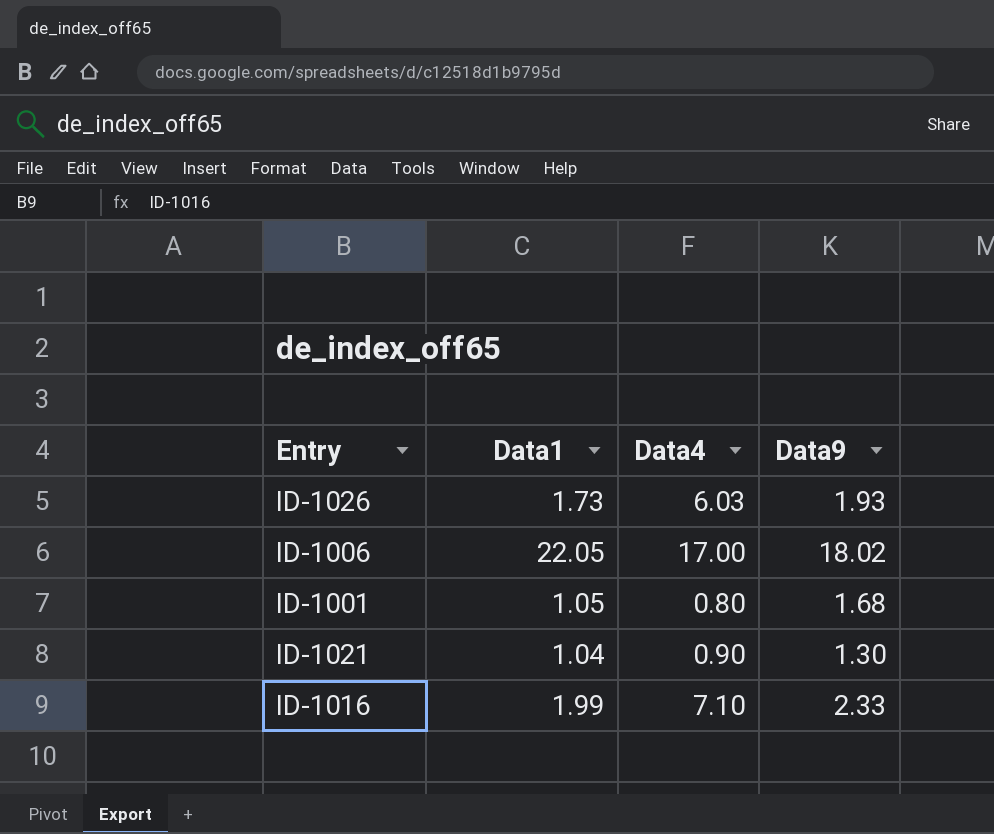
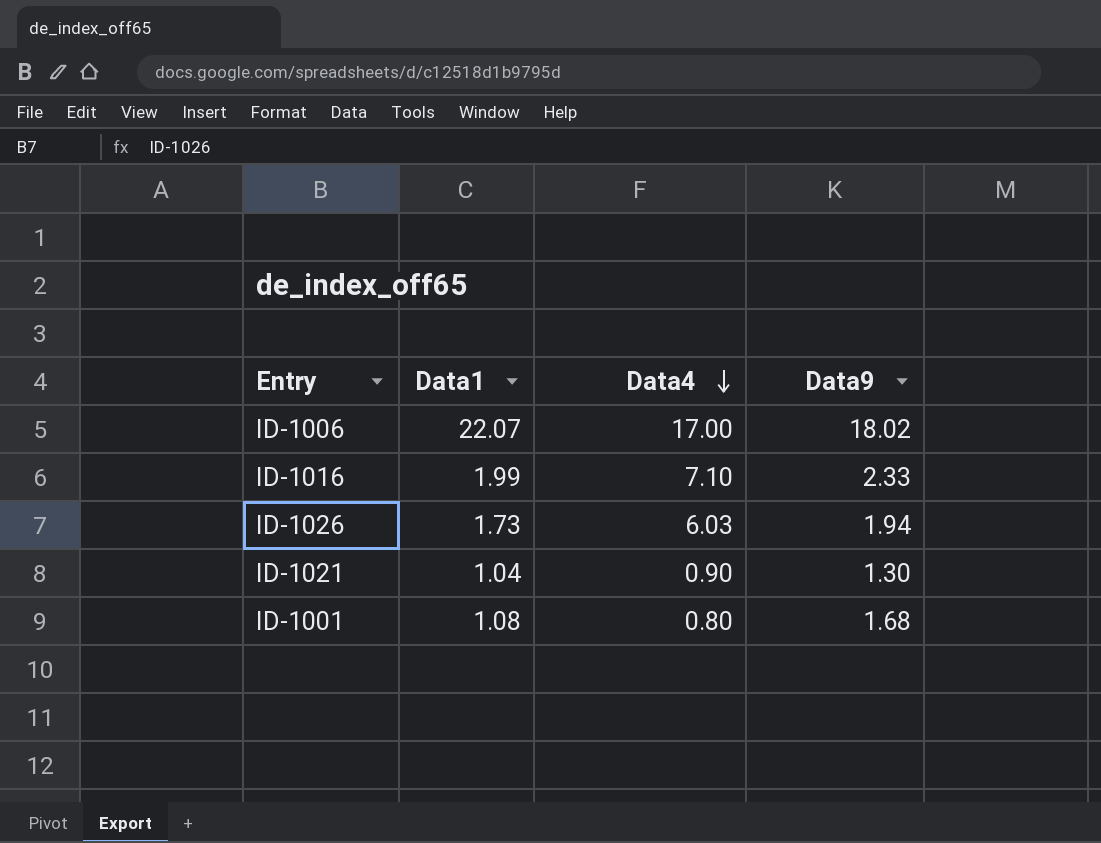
row order: none -> Data4 descending
ID-1006 | Data1: 22.05 -> 22.07
ID-1026 | Data9: 1.93 -> 1.94
ID-1001 | Data1: 1.05 -> 1.08

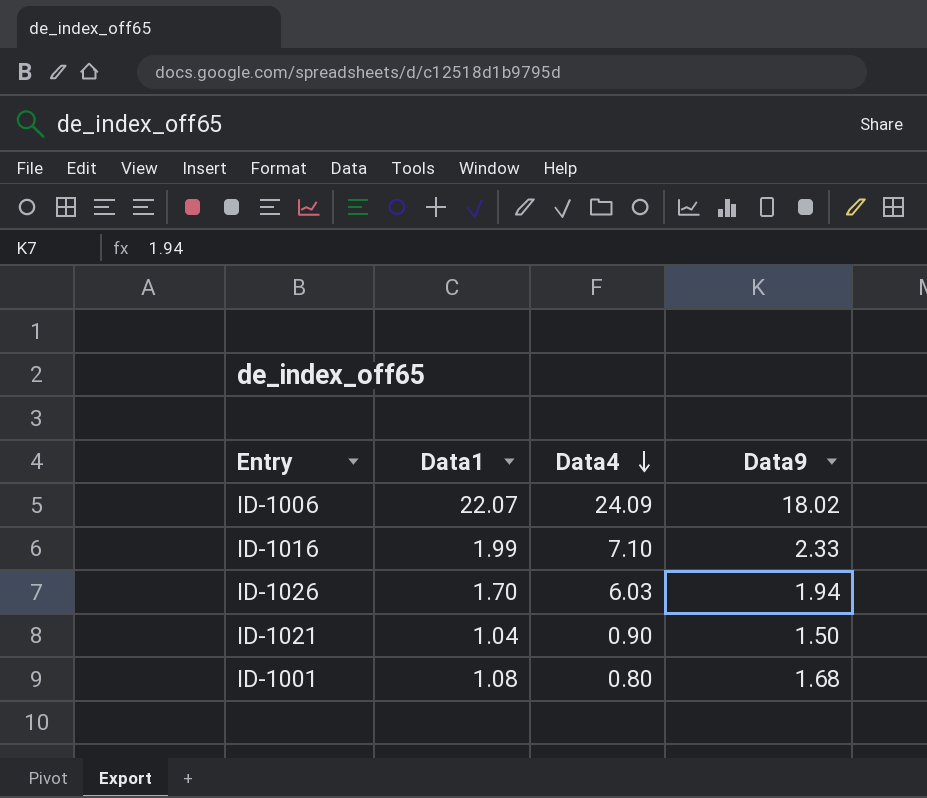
ID-1006 | Data4: 17.00 -> 24.09
ID-1026 | Data1: 1.73 -> 1.70
ID-1021 | Data9: 1.30 -> 1.50

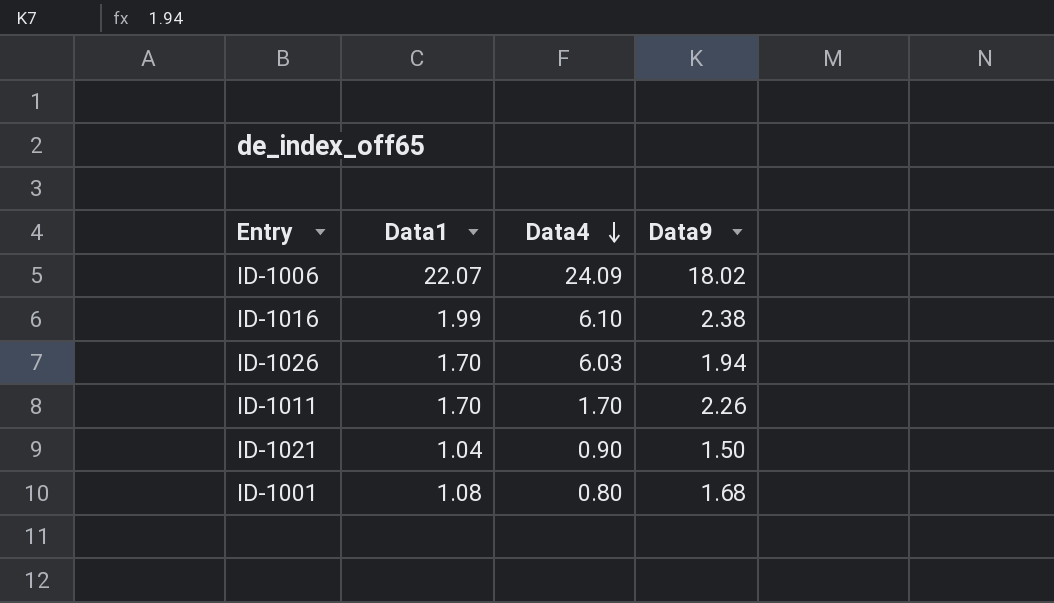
ID-1016 | Data4: 7.10 -> 6.10
ID-1016 | Data9: 2.33 -> 2.38
row ID-1011: none -> 1.70 | 1.70 | 2.26

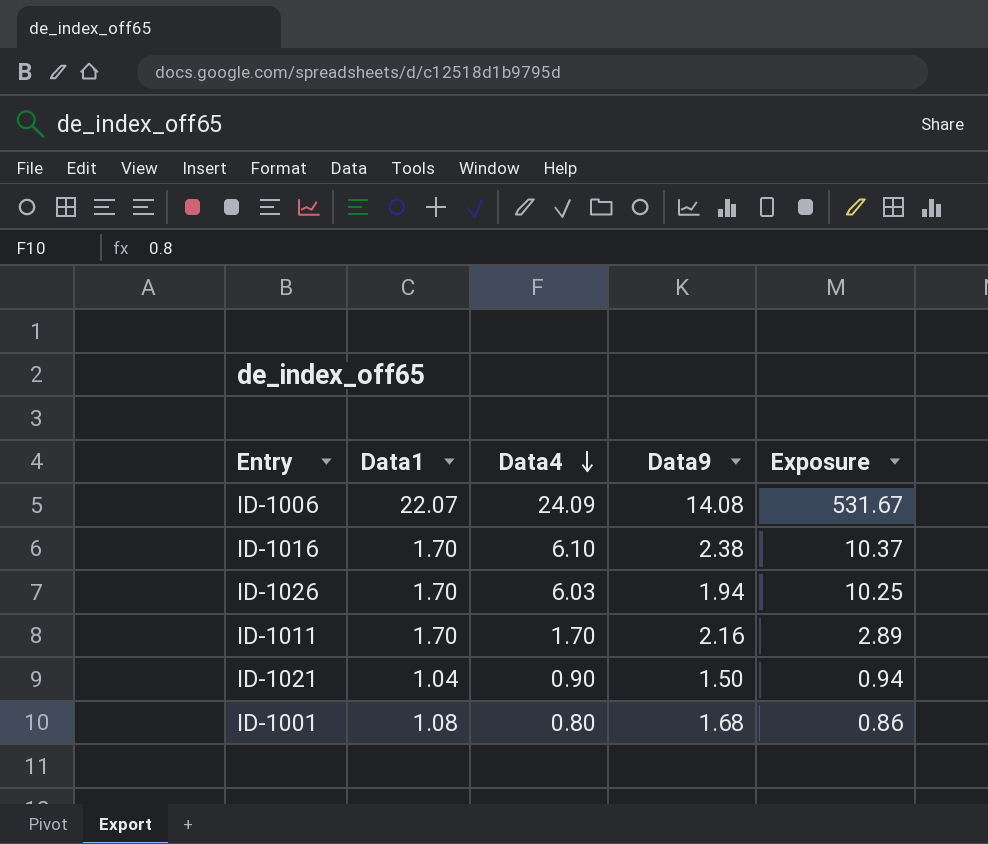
column Exposure | formula: none -> [Data1] * [Data4]
ID-1006 | Data9: 18.02 -> 14.08
ID-1016 | Data1: 1.99 -> 1.70
ID-1011 | Data9: 2.26 -> 2.16

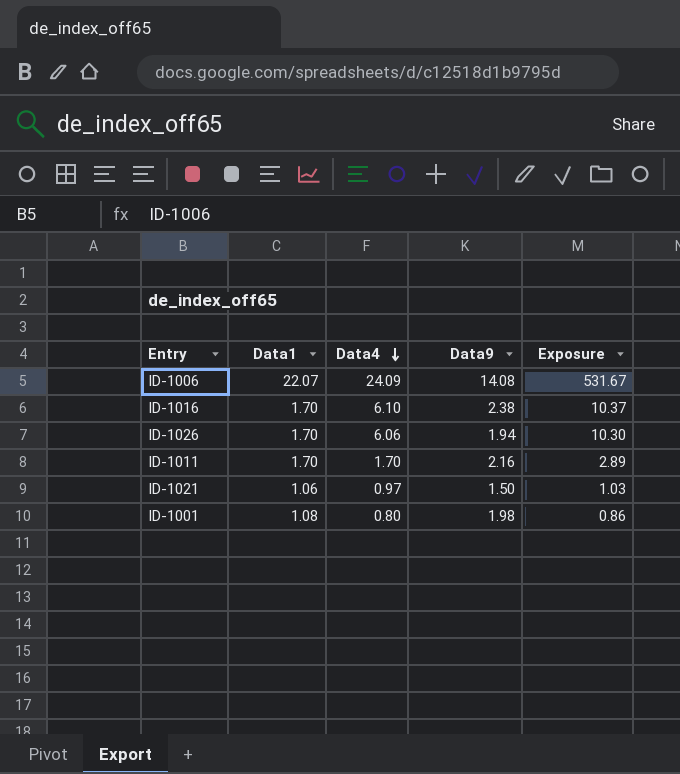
ID-1026 | Data4: 6.03 -> 6.06
ID-1026 | Exposure: 10.25 -> 10.30
ID-1021 | Data1: 1.04 -> 1.06
ID-1021 | Data4: 0.90 -> 0.97
ID-1021 | Exposure: 0.94 -> 1.03
ID-1001 | Data9: 1.68 -> 1.98

